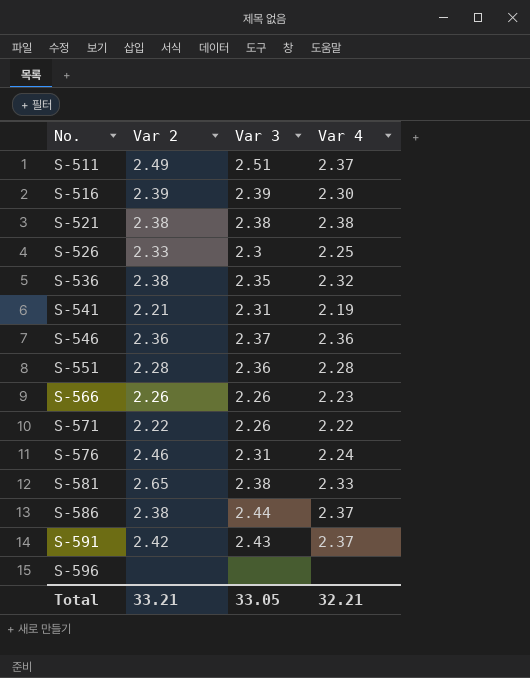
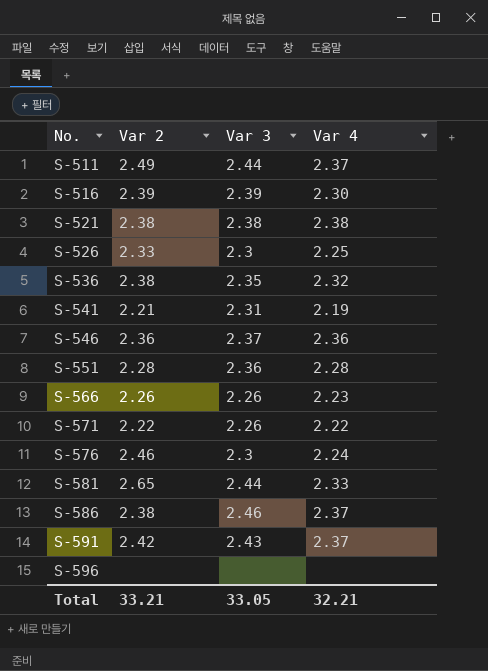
S-511 | Var 3: 2.51 -> 2.44
S-576 | Var 3: 2.31 -> 2.3
S-581 | Var 3: 2.38 -> 2.44
S-586 | Var 3: 2.44 -> 2.46

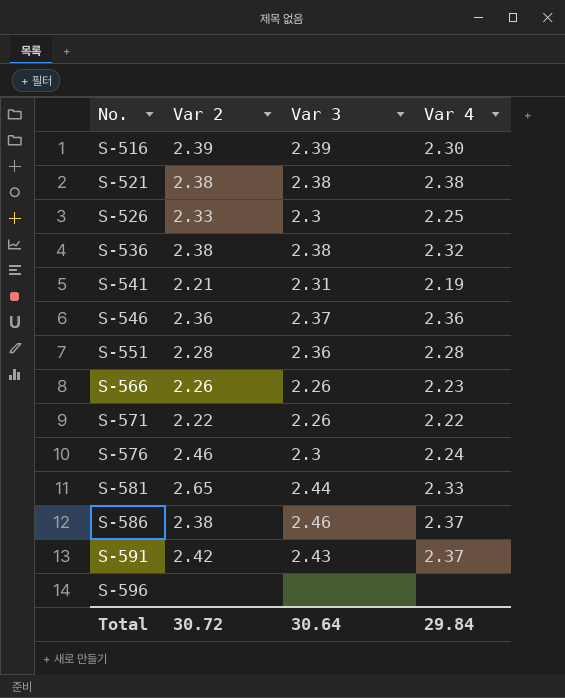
row S-511: 2.49 | 2.44 | 2.37 -> none
S-536 | Var 3: 2.35 -> 2.38
Total | Var 2: 33.21 -> 30.72
Total | Var 3: 33.05 -> 30.64
Total | Var 4: 32.21 -> 29.84

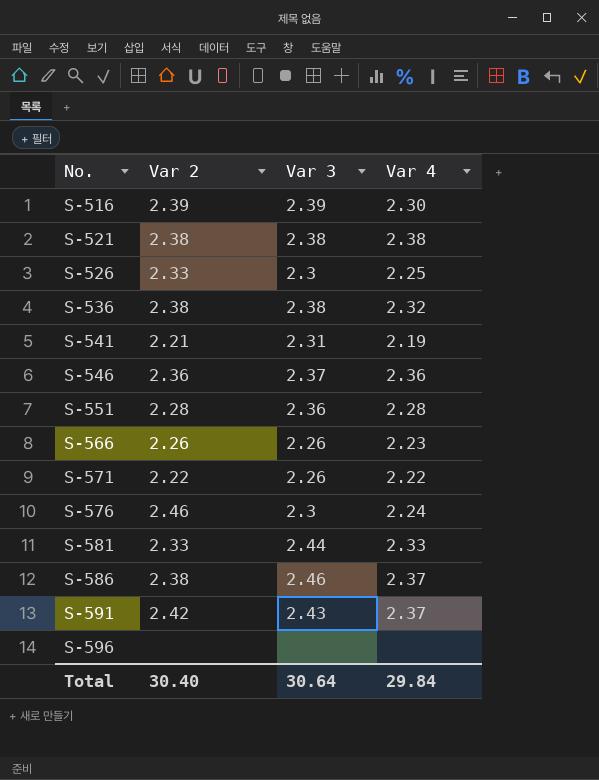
S-581 | Var 2: 2.65 -> 2.33
Total | Var 2: 30.72 -> 30.40

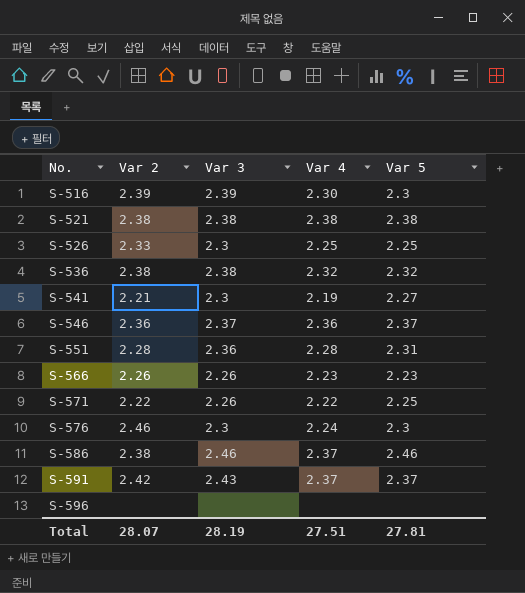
column Var 5 | position: none -> 5
row S-581: 2.33 | 2.44 | 2.33 -> none
S-541 | Var 3: 2.31 -> 2.3
Total | Var 2: 30.40 -> 28.07
Total | Var 3: 30.64 -> 28.19
Total | Var 4: 29.84 -> 27.51

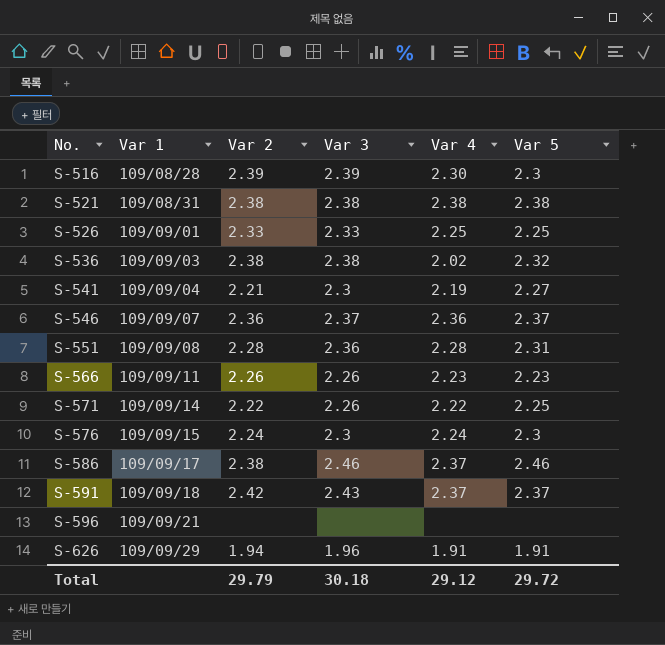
column Var 1 | position: none -> 2
S-526 | Var 3: 2.3 -> 2.33
S-536 | Var 4: 2.32 -> 2.02
S-576 | Var 2: 2.46 -> 2.24
row S-626: none -> 109/09/29 | 1.94 | 1.96 | 1.91 | 1.91
Total | Var 2: 28.07 -> 29.79
Total | Var 3: 28.19 -> 30.18
Total | Var 4: 27.51 -> 29.12
Total | Var 5: 27.81 -> 29.72

